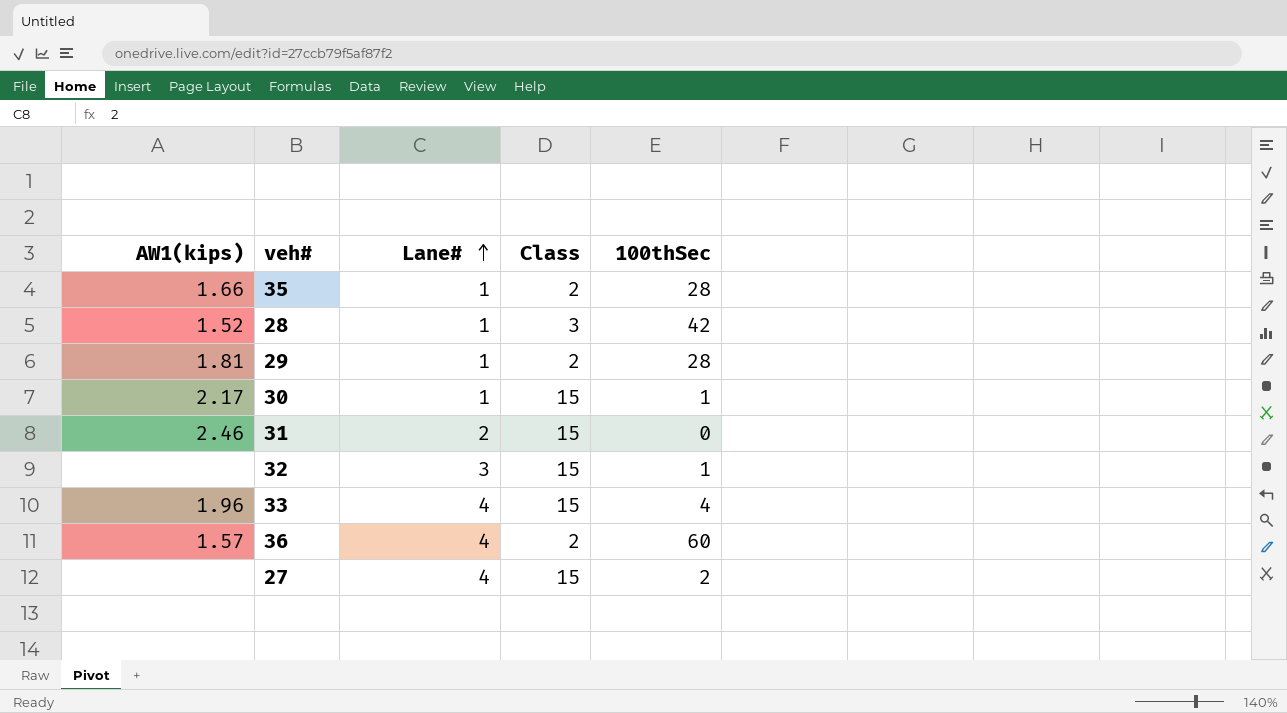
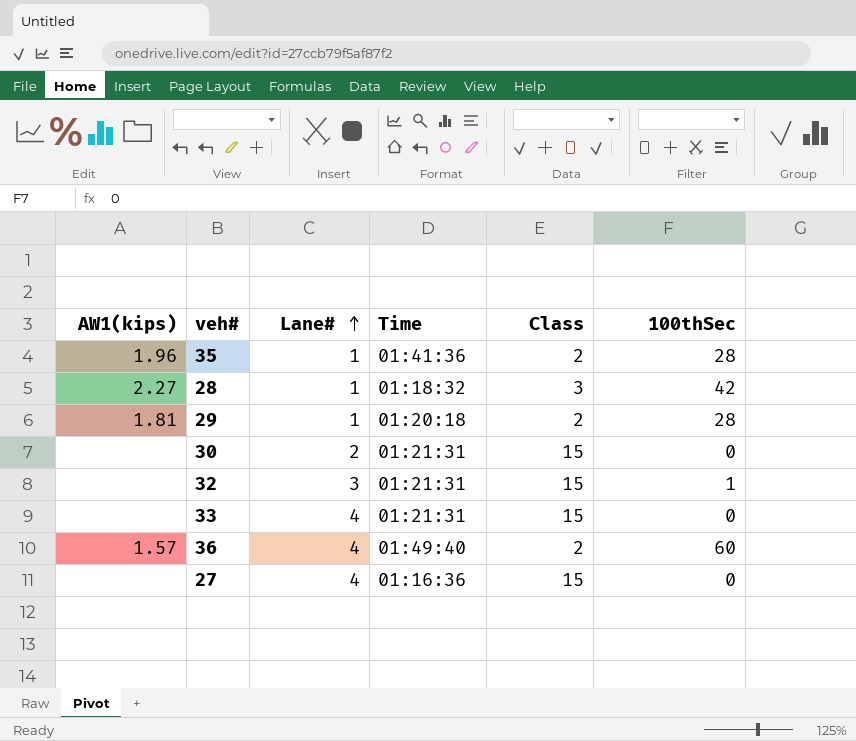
column Time | position: none -> 4
row 31: 2.46 | 2 | 15 | 0 -> none
35 | AW1(kips): 1.66 -> 1.96
28 | AW1(kips): 1.52 -> 2.27
30 | AW1(kips): 2.17 -> none
30 | Lane#: 1 -> 2
30 | 100thSec: 1 -> 0
33 | AW1(kips): 1.96 -> none
33 | 100thSec: 4 -> 0
27 | 100thSec: 2 -> 0

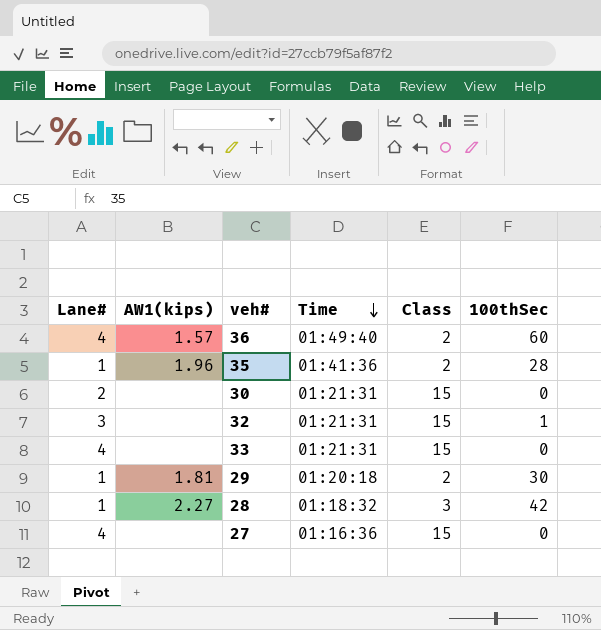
row order: Lane# ascending -> Time descending
column Lane# | position: 3 -> 1
29 | 100thSec: 28 -> 30

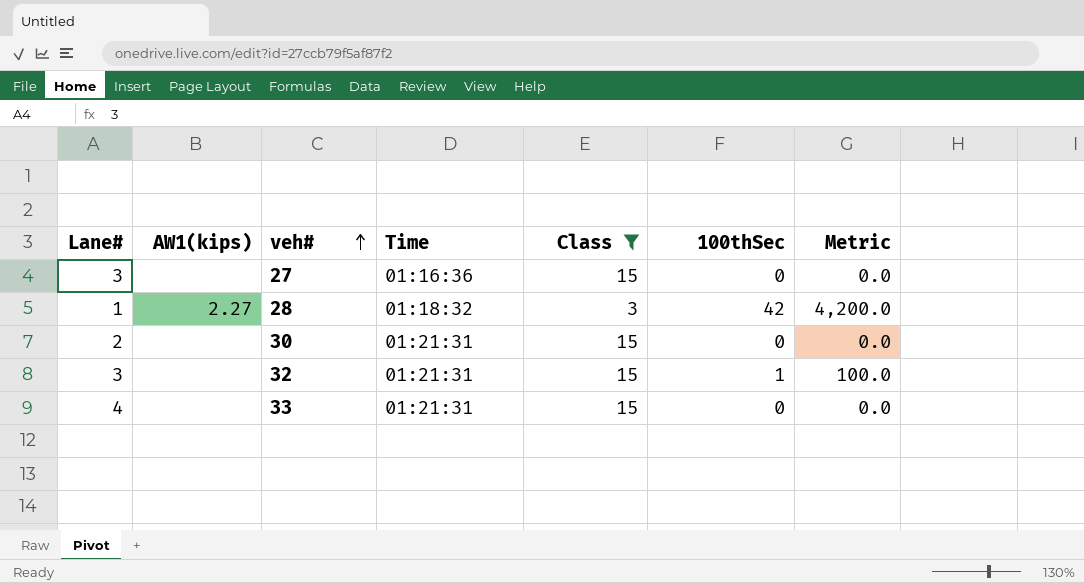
filter: none -> Class != 2
row order: Time descending -> veh# ascending
column Metric | formula: none -> [100thSec] * 100
27 | Lane#: 4 -> 3

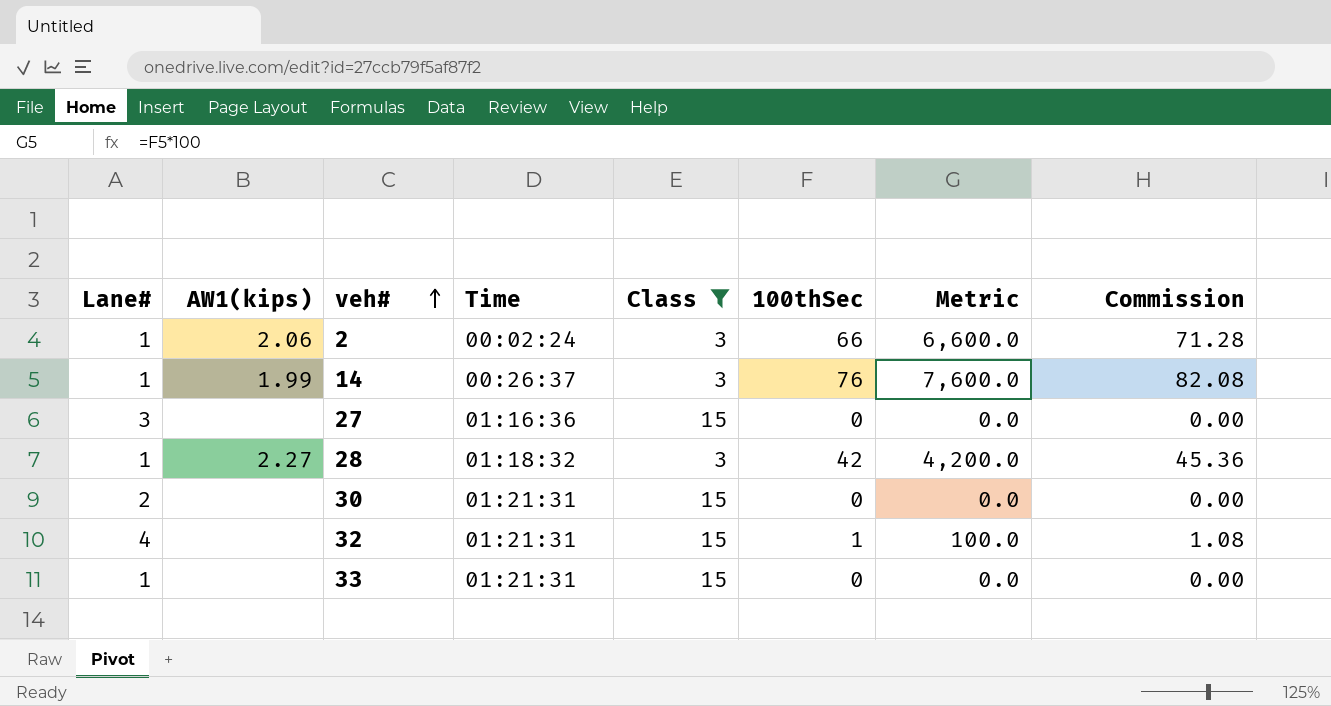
column Commission | formula: none -> [100thSec] * 1.08
row 2: none -> 1 | 2.06 | 00:02:24 | 3 | 66 | 6,600.0 | 71.28
row 14: none -> 1 | 1.99 | 00:26:37 | 3 | 76 | 7,600.0 | 82.08
32 | Lane#: 3 -> 4
33 | Lane#: 4 -> 1

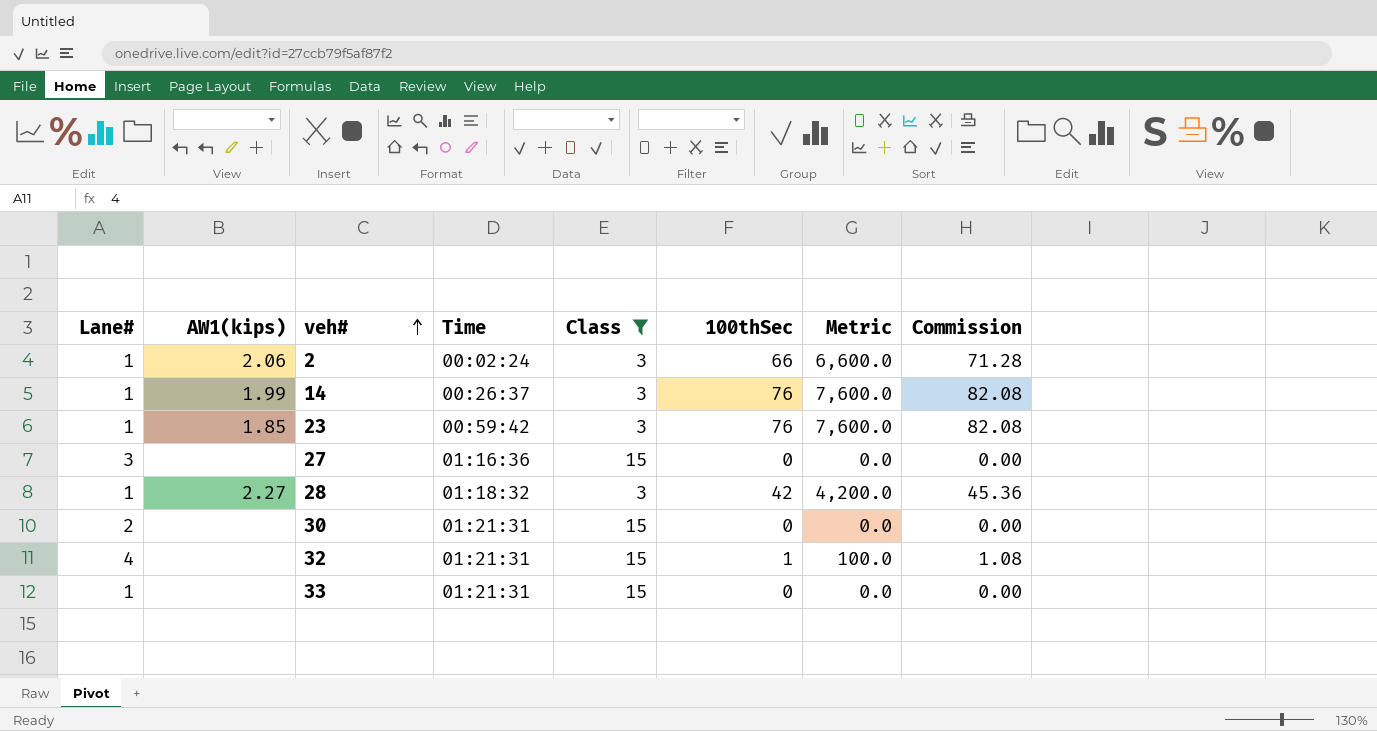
row 23: none -> 1 | 1.85 | 00:59:42 | 3 | 76 | 7,600.0 | 82.08

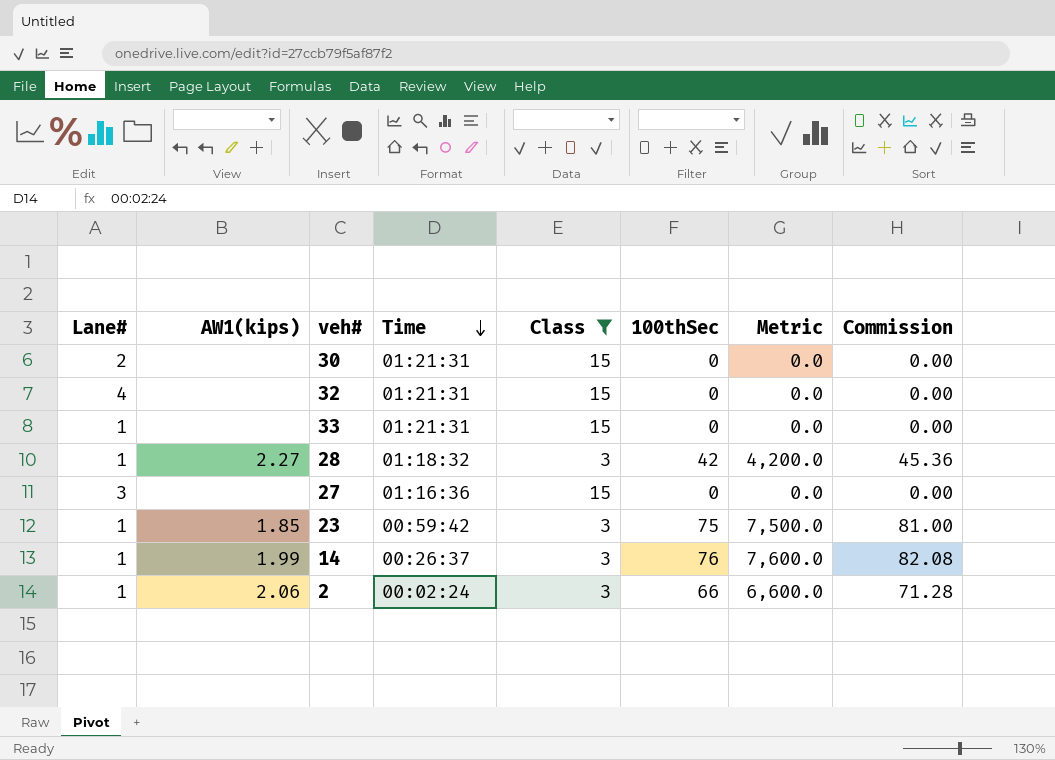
row order: veh# ascending -> Time descending
32 | 100thSec: 1 -> 0
32 | Metric: 100.0 -> 0.0
32 | Commission: 1.08 -> 0.00
23 | 100thSec: 76 -> 75
23 | Metric: 7,600.0 -> 7,500.0
23 | Commission: 82.08 -> 81.00

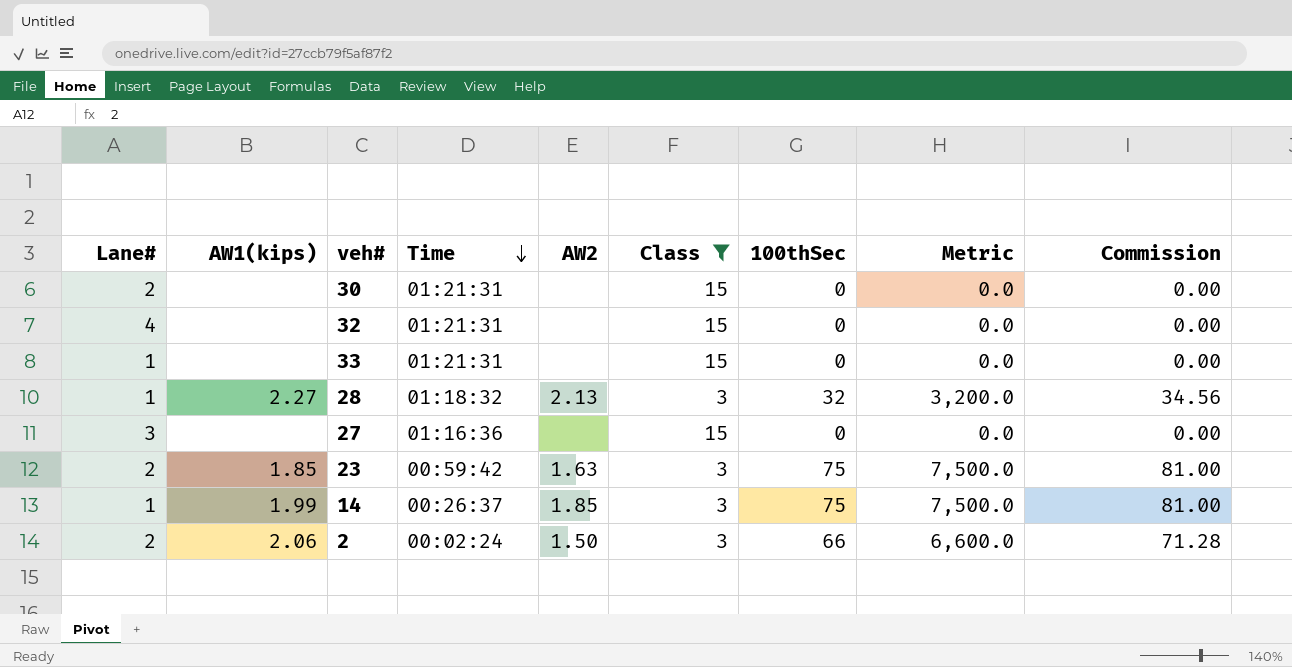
column AW2 | position: none -> 5
28 | 100thSec: 42 -> 32
28 | Metric: 4,200.0 -> 3,200.0
28 | Commission: 45.36 -> 34.56
23 | Lane#: 1 -> 2
14 | 100thSec: 76 -> 75
14 | Metric: 7,600.0 -> 7,500.0
14 | Commission: 82.08 -> 81.00
2 | Lane#: 1 -> 2

